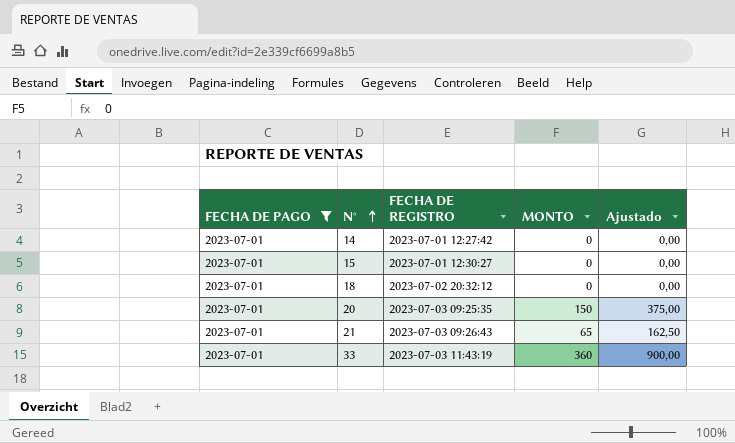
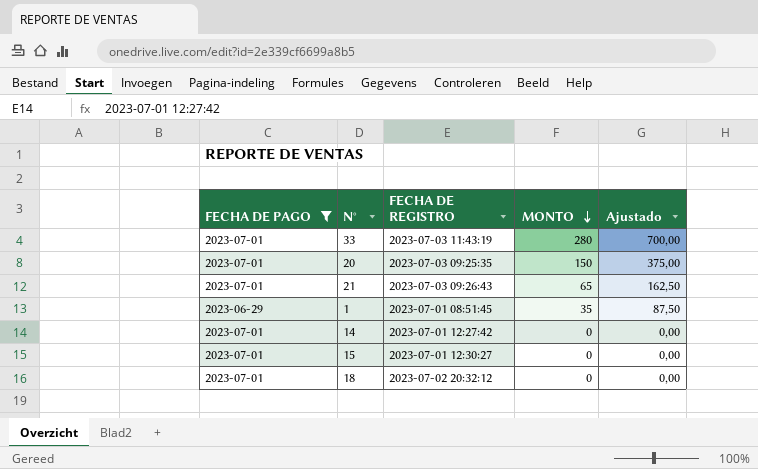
row order: N° ascending -> MONTO descending
33 | MONTO: 360 -> 280
33 | Ajustado: 900,00 -> 700,00
row 1: none -> 2023-06-29 | 2023-07-01 08:51:45 | 35 | 87,50

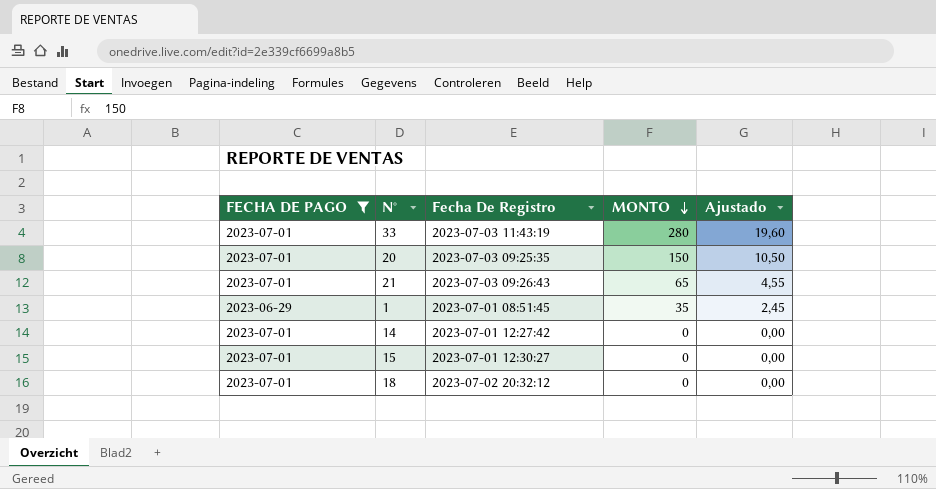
column name: FECHA DE REGISTRO -> Fecha De Registro
column Ajustado | formula: [MONTO] * 2,5 -> [MONTO] * 0,07

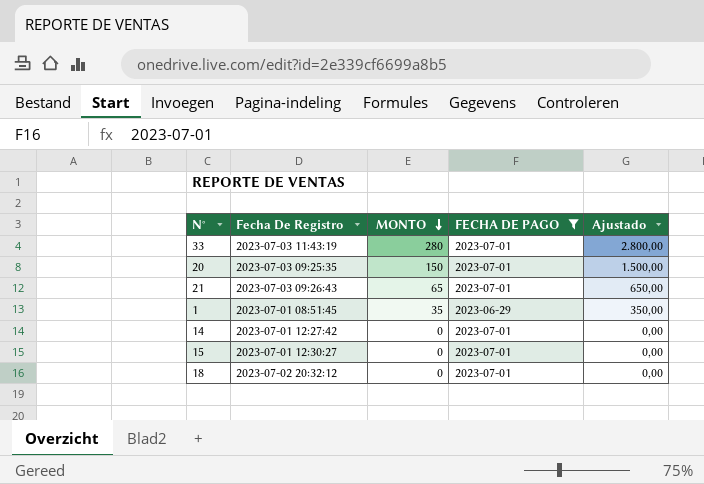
column FECHA DE PAGO | position: 1 -> 4
column Ajustado | formula: [MONTO] * 0,07 -> [MONTO] * 10

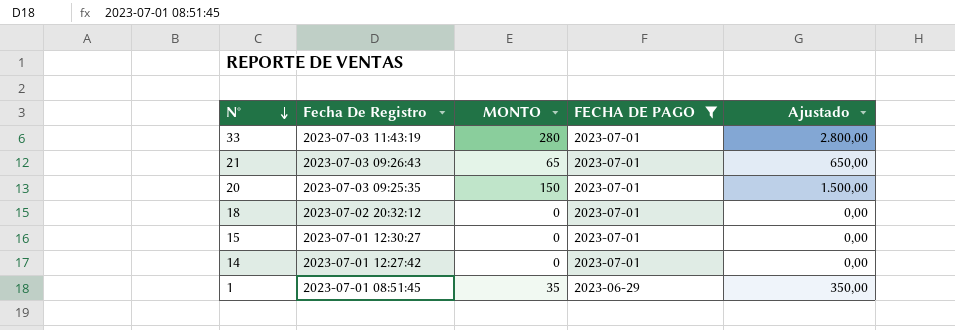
row order: MONTO descending -> N° descending

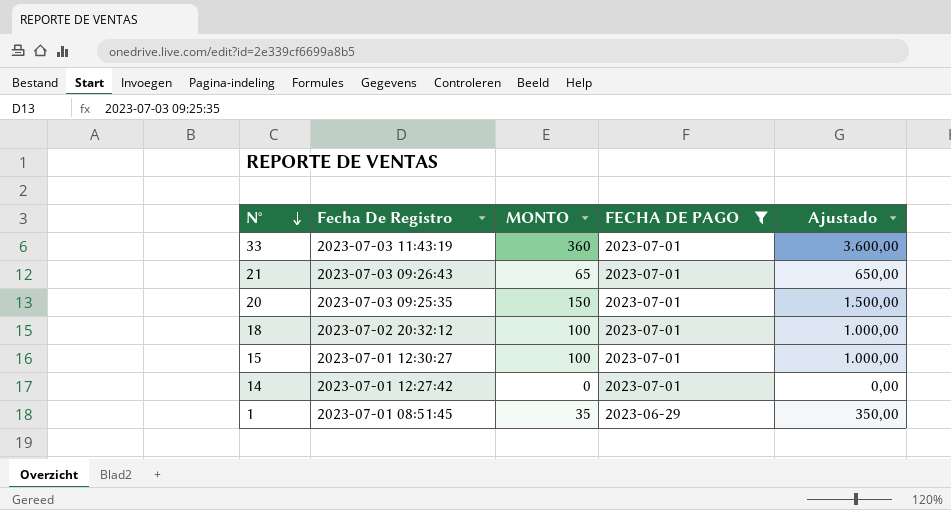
33 | MONTO: 280 -> 360
33 | Ajustado: 2.800,00 -> 3.600,00
18 | MONTO: 0 -> 100
18 | Ajustado: 0,00 -> 1.000,00
15 | MONTO: 0 -> 100
15 | Ajustado: 0,00 -> 1.000,00

